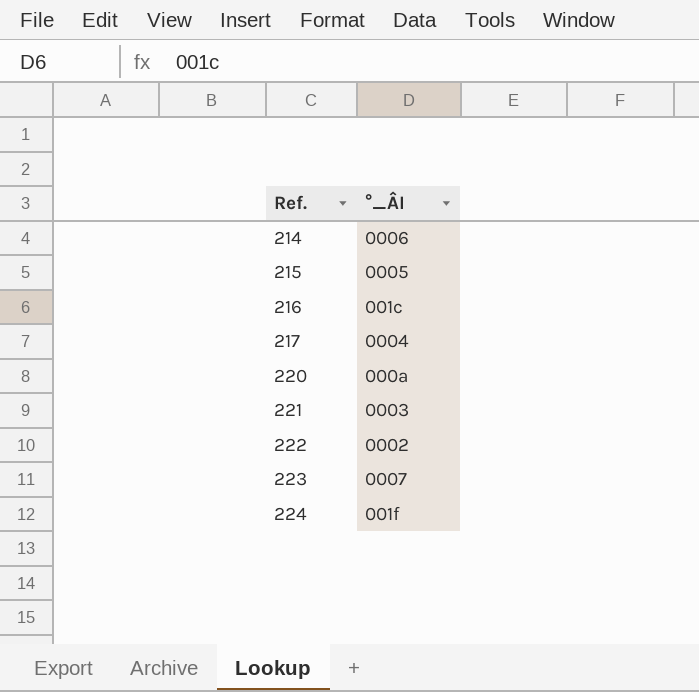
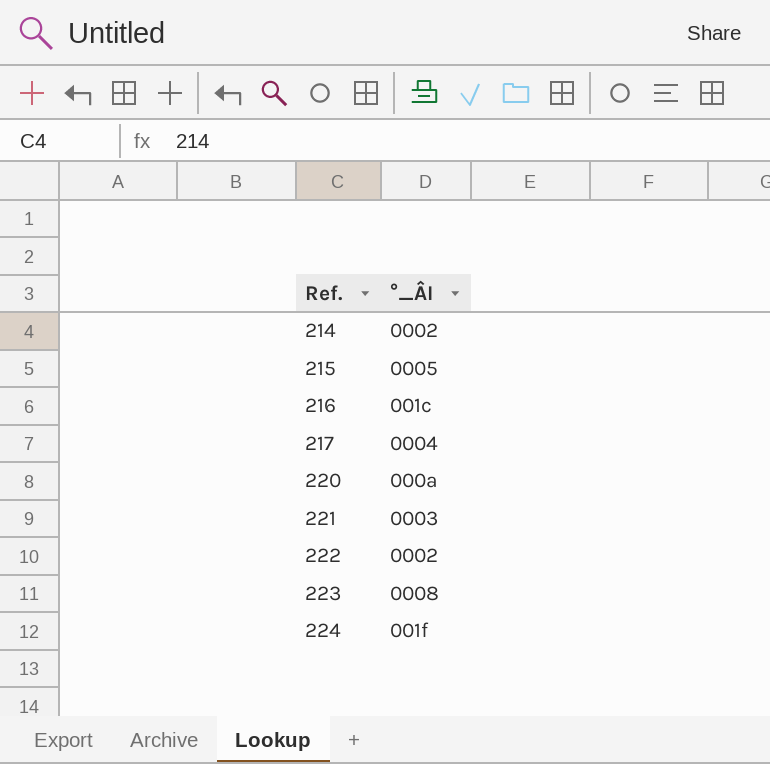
214 | °_ÂI: 0006 -> 0002
223 | °_ÂI: 0007 -> 0008

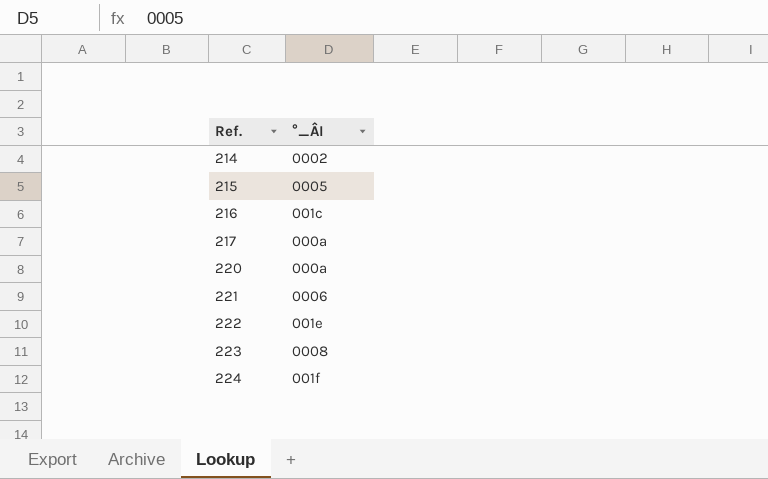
217 | °_ÂI: 0004 -> 000a
221 | °_ÂI: 0003 -> 0006
222 | °_ÂI: 0002 -> 001e

